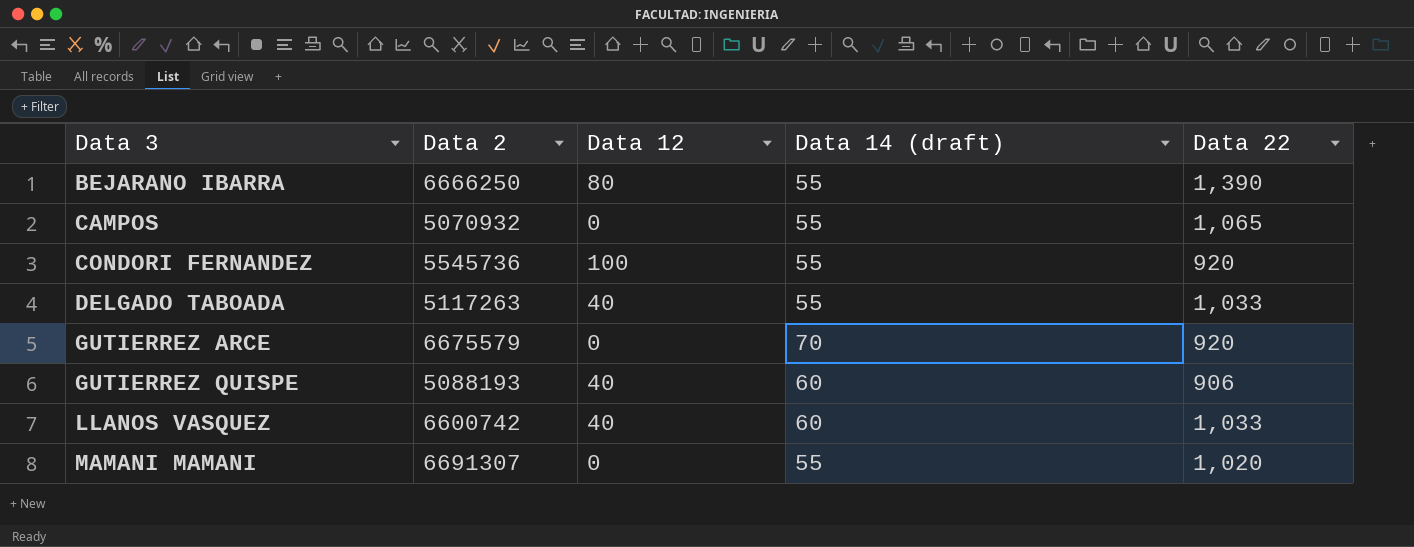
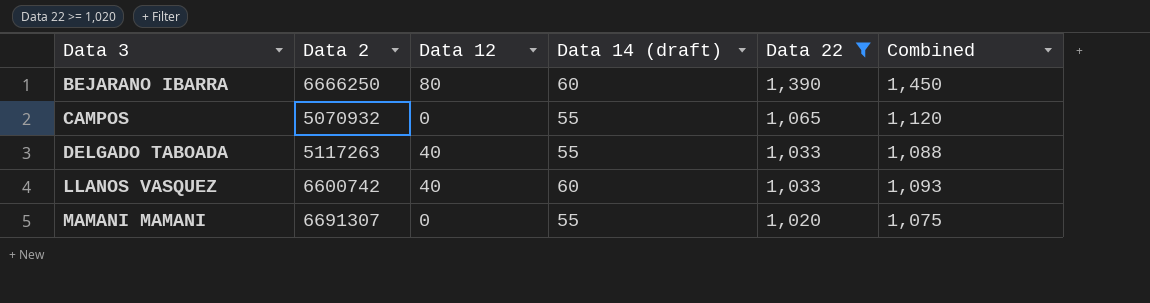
filter: none -> Data 22 >= 1,020
column Combined | formula: none -> [Data 14 (draft)] + [Data 22]
BEJARANO IBARRA | Data 14 (draft): 55 -> 60

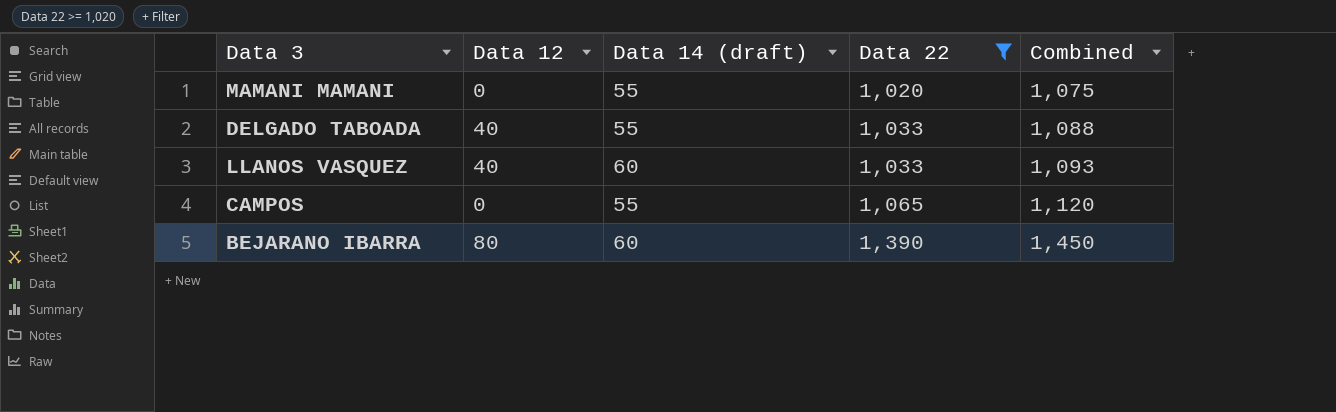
row order: Data 3 ascending -> Data 22 ascending
column Data 2 | position: 2 -> none

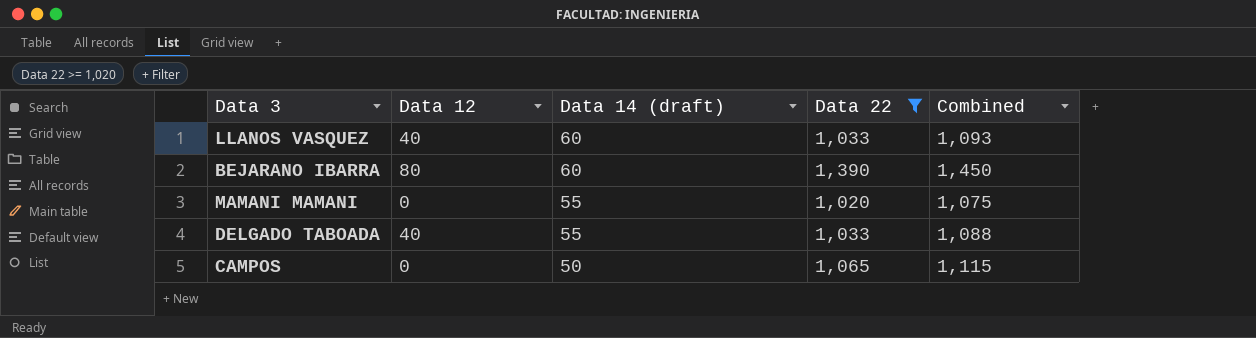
row order: Data 22 ascending -> Data 14 (draft) descending
CAMPOS | Data 14 (draft): 55 -> 50
CAMPOS | Combined: 1,120 -> 1,115

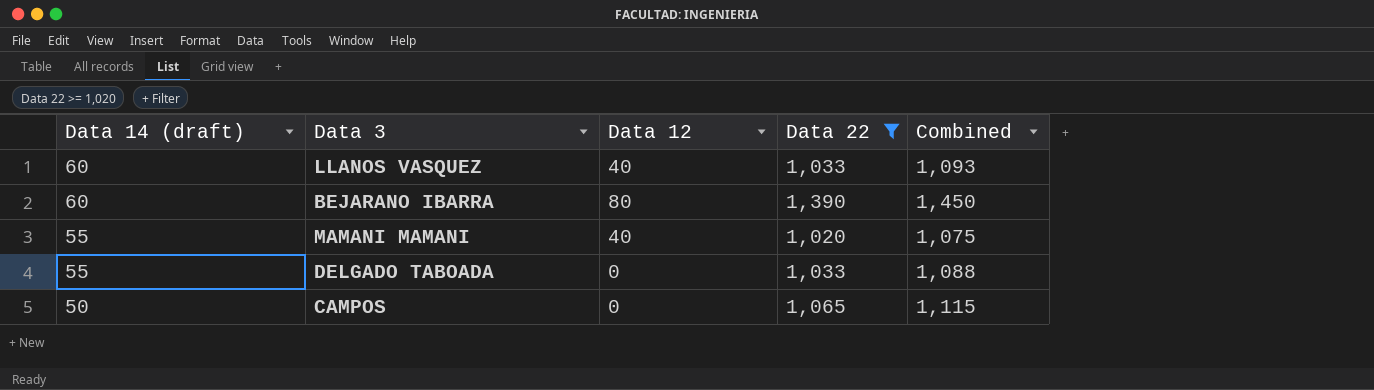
column Data 14 (draft) | position: 3 -> 1
MAMANI MAMANI | Data 12: 0 -> 40
DELGADO TABOADA | Data 12: 40 -> 0

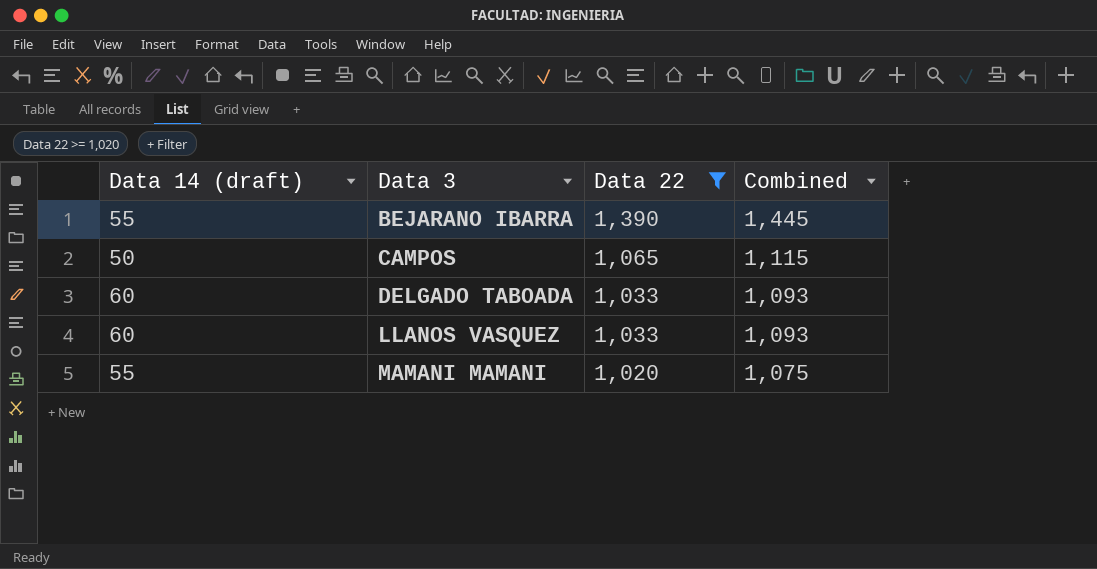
row order: Data 14 (draft) descending -> Data 3 ascending
column Data 12 | position: 3 -> none
BEJARANO IBARRA | Data 14 (draft): 60 -> 55
BEJARANO IBARRA | Combined: 1,450 -> 1,445
DELGADO TABOADA | Data 14 (draft): 55 -> 60
DELGADO TABOADA | Combined: 1,088 -> 1,093

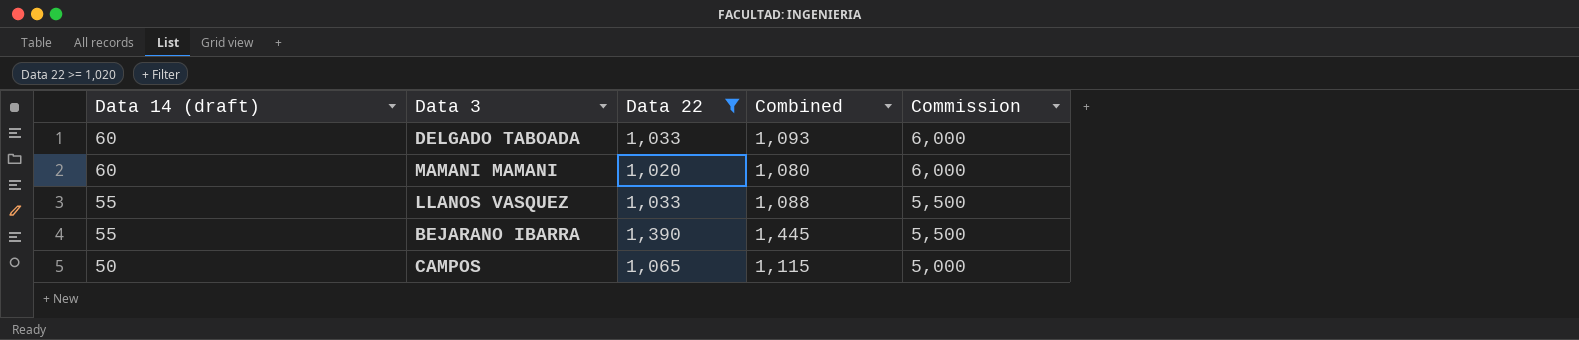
row order: Data 3 ascending -> Data 14 (draft) descending
column Commission | formula: none -> [Data 14 (draft)] * 100
MAMANI MAMANI | Data 14 (draft): 55 -> 60
MAMANI MAMANI | Combined: 1,075 -> 1,080
LLANOS VASQUEZ | Data 14 (draft): 60 -> 55
LLANOS VASQUEZ | Combined: 1,093 -> 1,088

